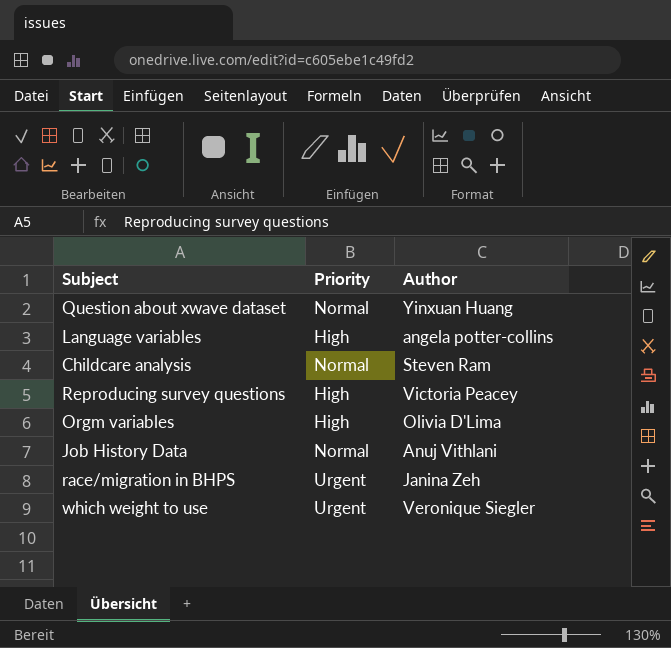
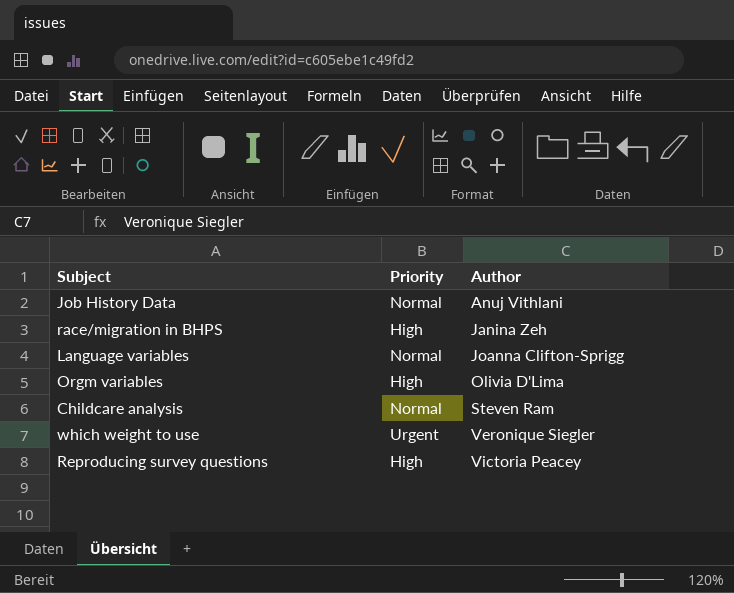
row order: none -> Author ascending
row Question about xwave dataset: Normal | Yinxuan Huang -> none
race/migration in BHPS | Priority: Urgent -> High
Language variables | Priority: High -> Normal
Language variables | Author: angela potter-collins -> Joanna Clifton-Sprigg

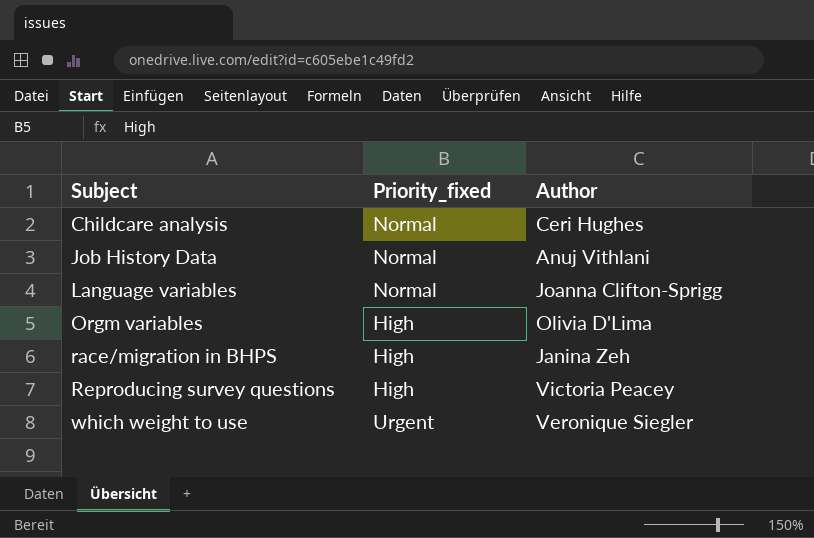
row order: Author ascending -> Subject ascending
column name: Priority -> Priority_fixed
Childcare analysis | Author: Steven Ram -> Ceri Hughes

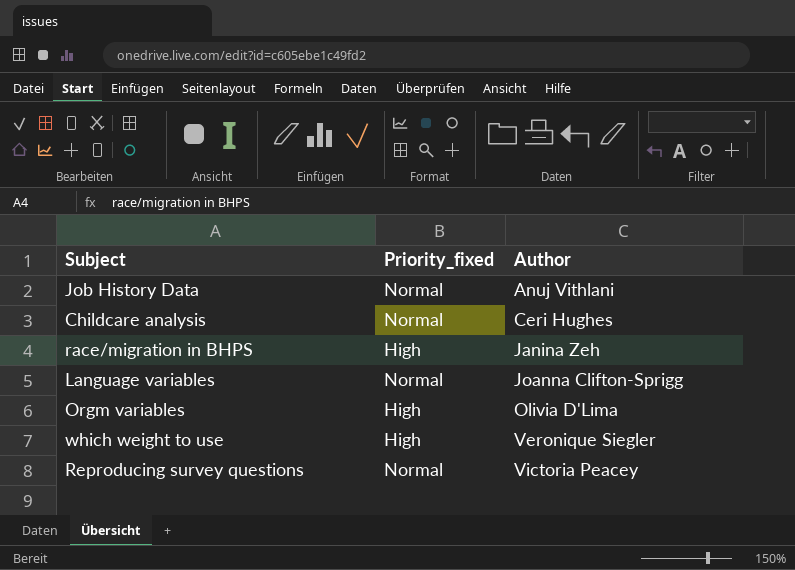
row order: Subject ascending -> Author ascending
which weight to use | Priority_fixed: Urgent -> High
Reproducing survey questions | Priority_fixed: High -> Normal

